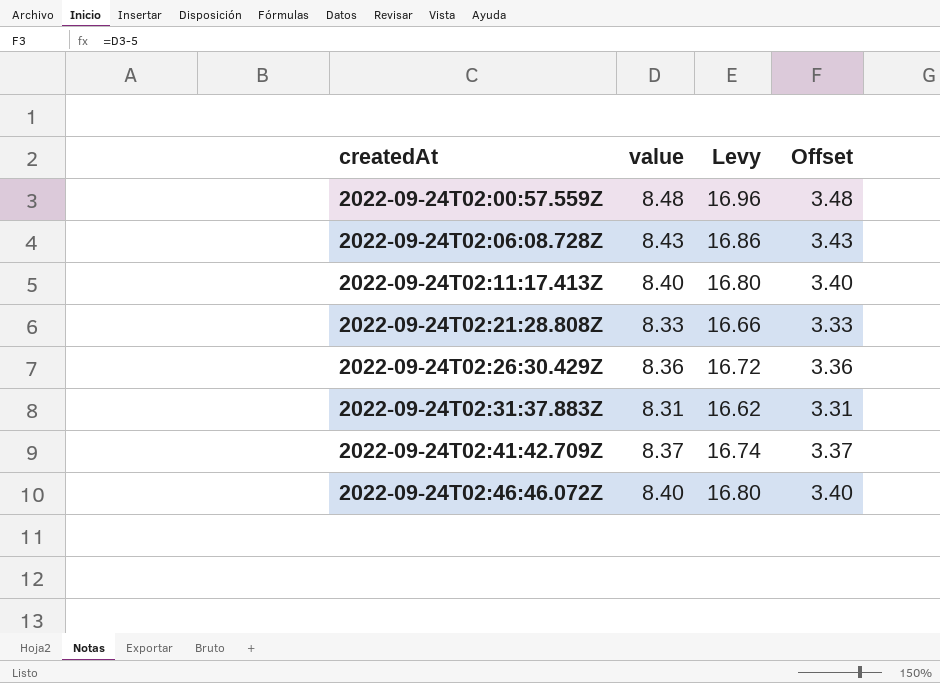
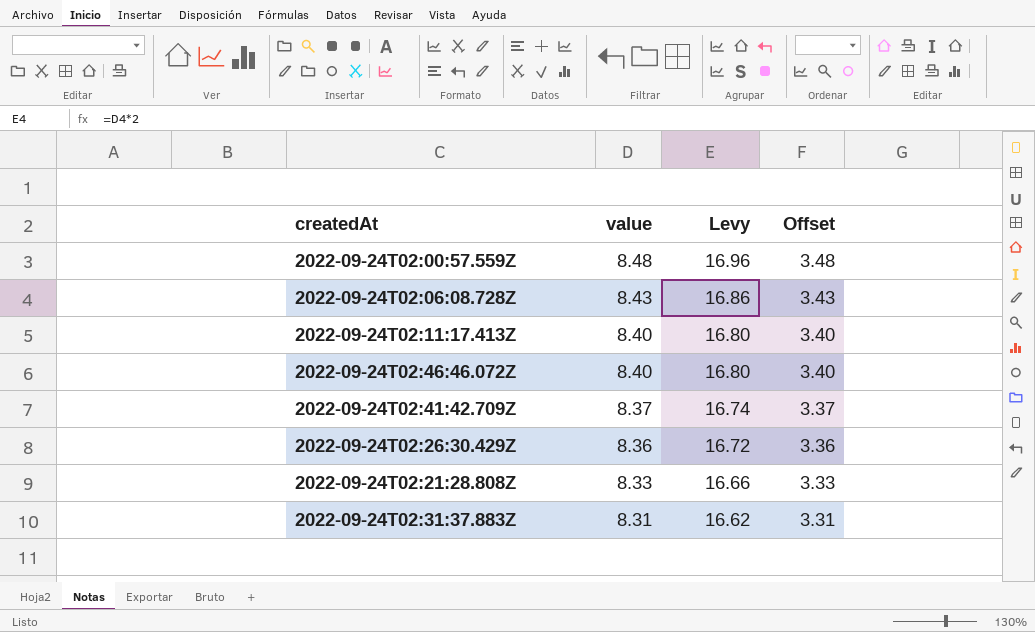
row order: createdAt ascending -> value descending

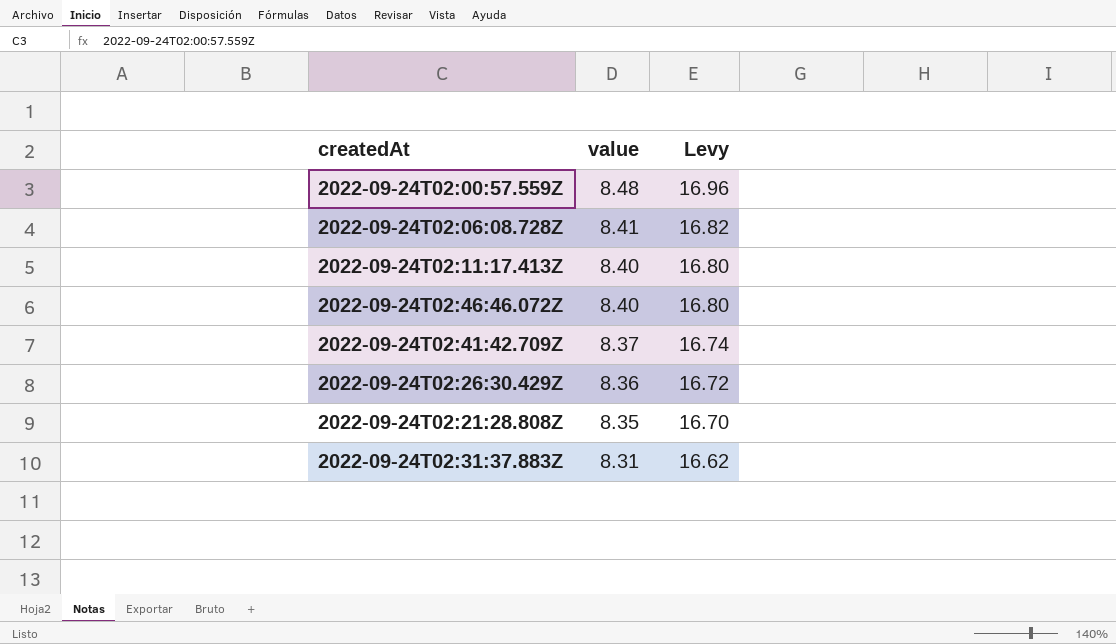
column Offset | formula: [value] - 5 -> none
2022-09-24T02:06:08.728Z | value: 8.43 -> 8.41
2022-09-24T02:06:08.728Z | Levy: 16.86 -> 16.82
2022-09-24T02:21:28.808Z | value: 8.33 -> 8.35
2022-09-24T02:21:28.808Z | Levy: 16.66 -> 16.70

